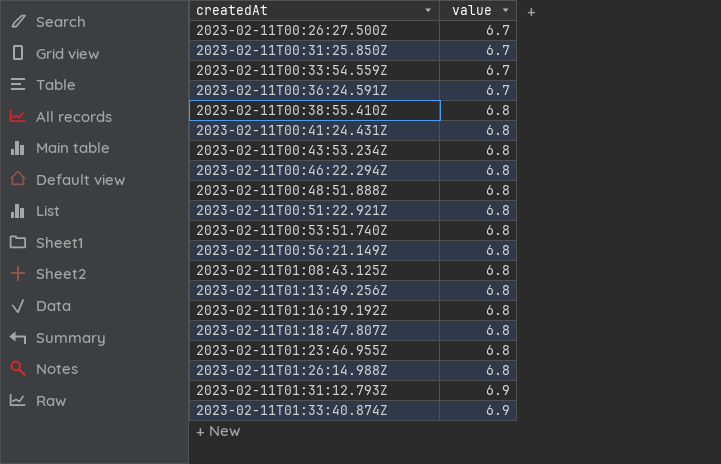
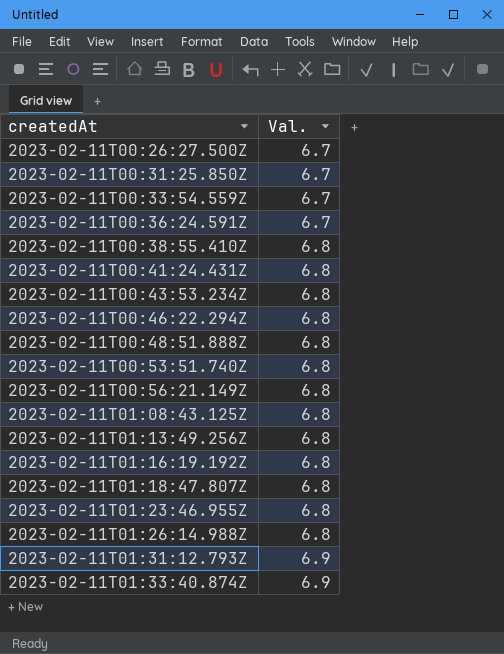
column name: value -> Val.
row 2023-02-11T00:51:22.921Z: 6.8 -> none

